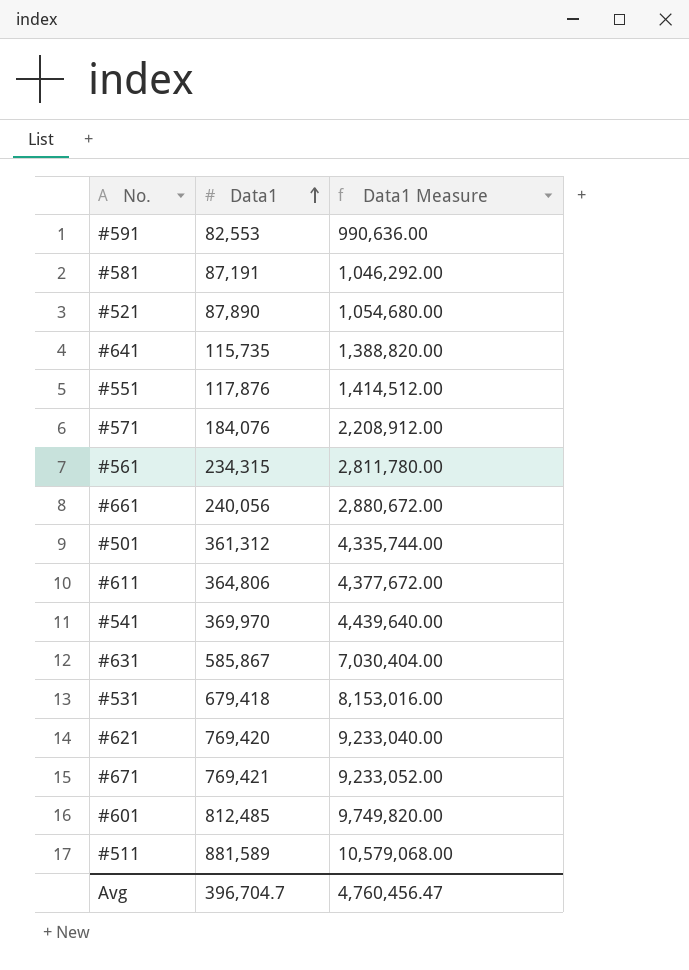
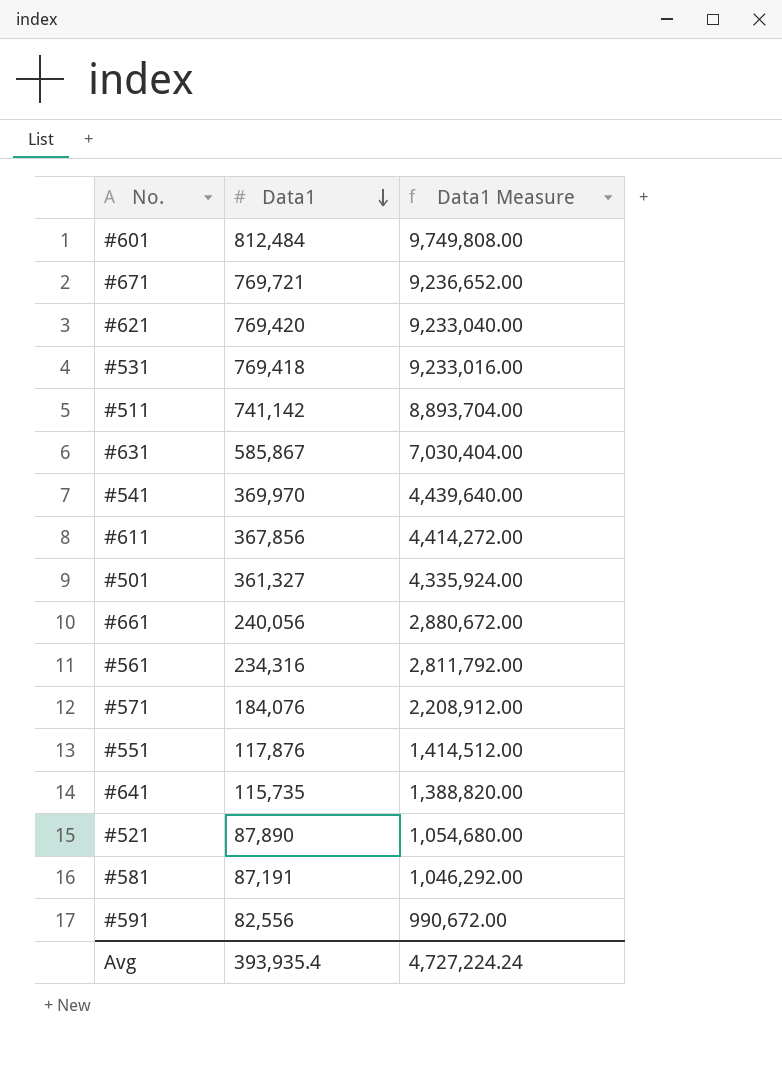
row order: Data1 ascending -> Data1 descending
#601 | Data1: 812,485 -> 812,484
#601 | Data1 Measure: 9,749,820.00 -> 9,749,808.00
#671 | Data1: 769,421 -> 769,721
#671 | Data1 Measure: 9,233,052.00 -> 9,236,652.00
#531 | Data1: 679,418 -> 769,418
#531 | Data1 Measure: 8,153,016.00 -> 9,233,016.00
#511 | Data1: 881,589 -> 741,142
#511 | Data1 Measure: 10,579,068.00 -> 8,893,704.00
#611 | Data1: 364,806 -> 367,856
#611 | Data1 Measure: 4,377,672.00 -> 4,414,272.00
#501 | Data1: 361,312 -> 361,327
#501 | Data1 Measure: 4,335,744.00 -> 4,335,924.00
#561 | Data1: 234,315 -> 234,316
#561 | Data1 Measure: 2,811,780.00 -> 2,811,792.00
#591 | Data1: 82,553 -> 82,556
#591 | Data1 Measure: 990,636.00 -> 990,672.00
Avg | Data1: 396,704.7 -> 393,935.4
Avg | Data1 Measure: 4,760,456.47 -> 4,727,224.24

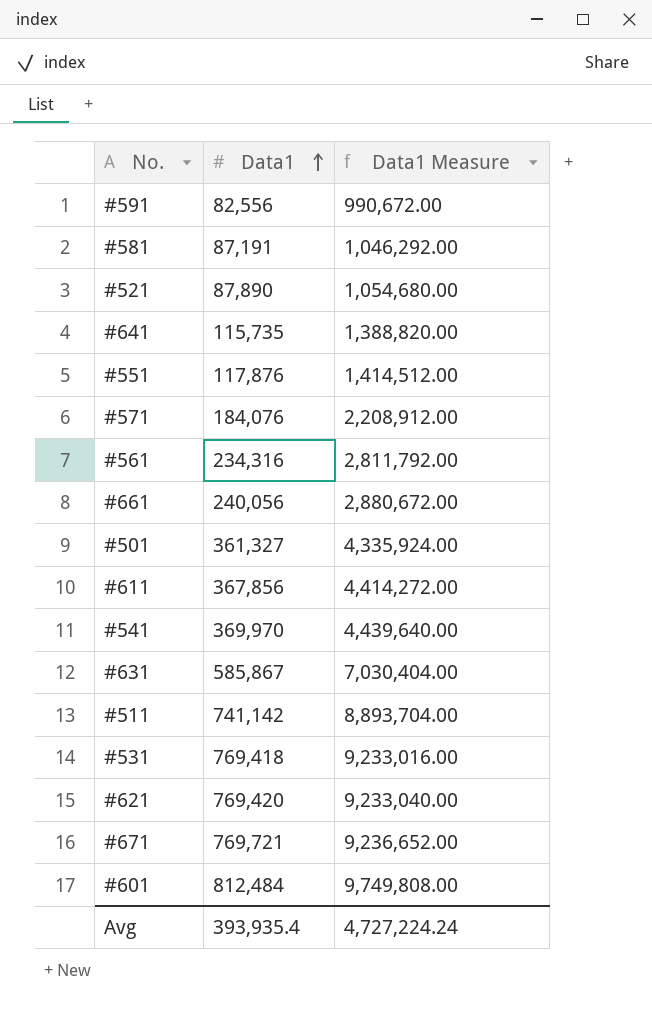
row order: Data1 descending -> Data1 ascending

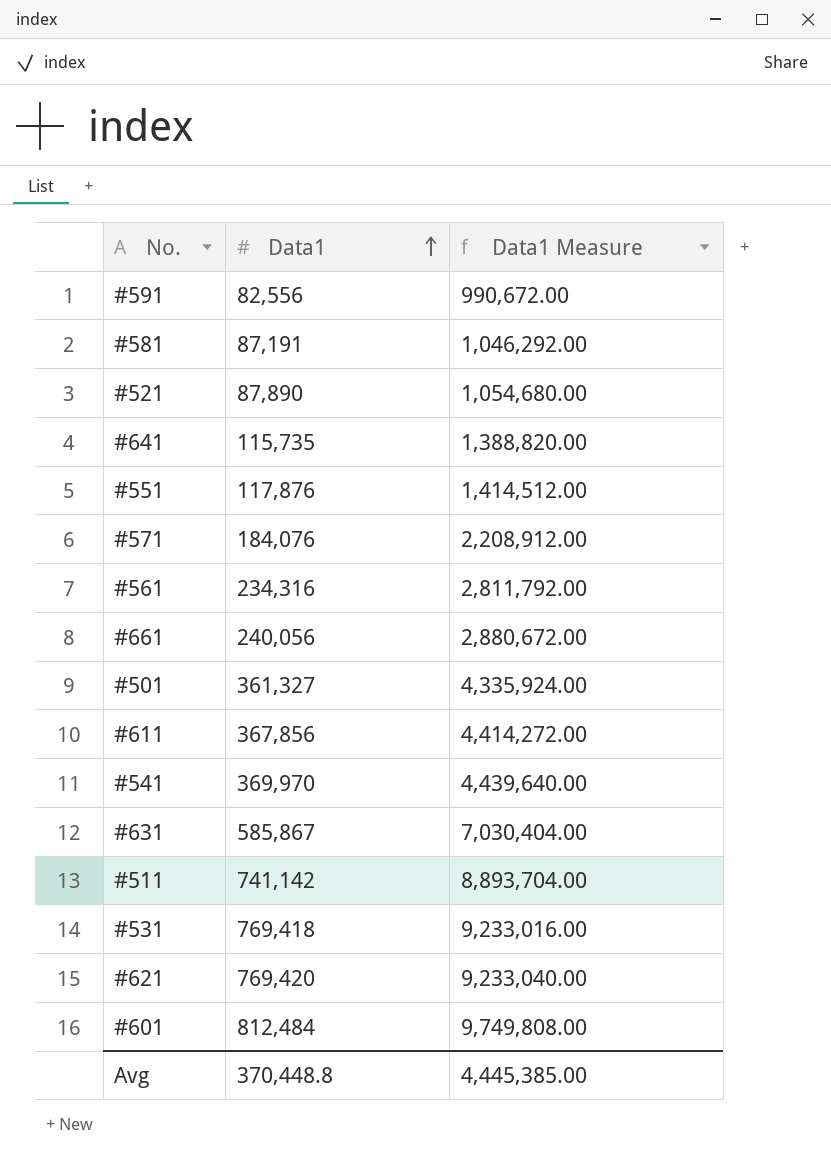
row #671: 769,721 | 9,236,652.00 -> none
Avg | Data1: 393,935.4 -> 370,448.8
Avg | Data1 Measure: 4,727,224.24 -> 4,445,385.00

